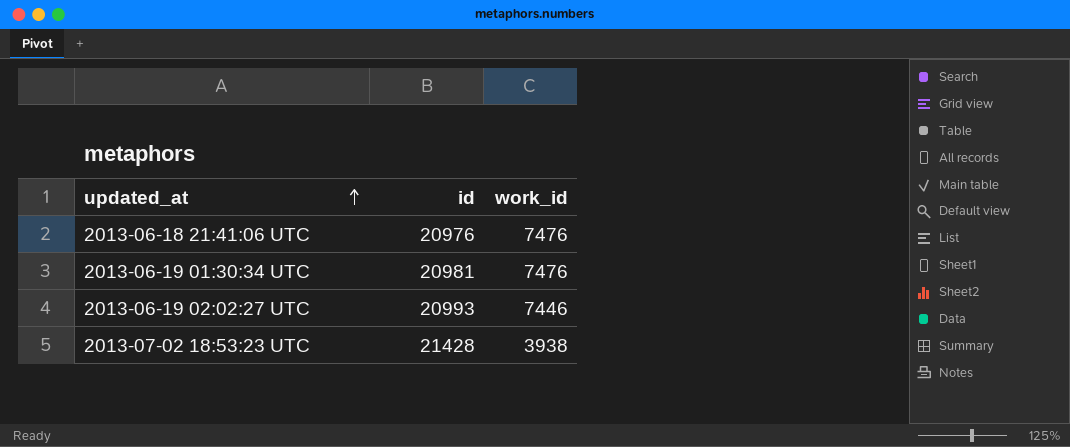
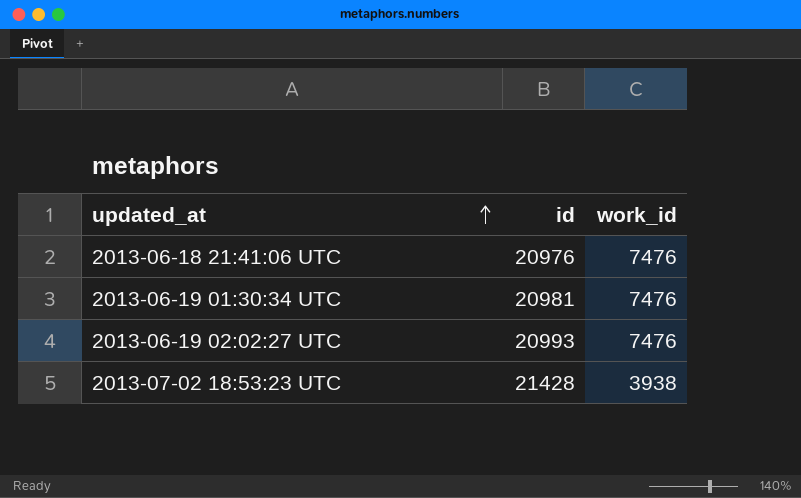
2013-06-19 02:02:27 UTC | work_id: 7446 -> 7476

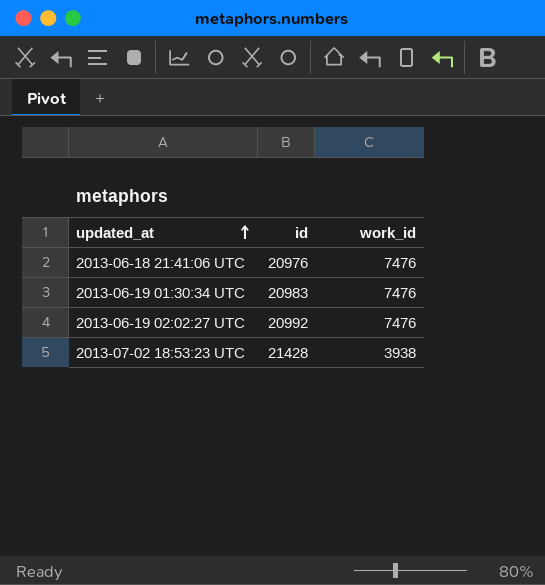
2013-06-19 01:30:34 UTC | id: 20981 -> 20983
2013-06-19 02:02:27 UTC | id: 20993 -> 20992

